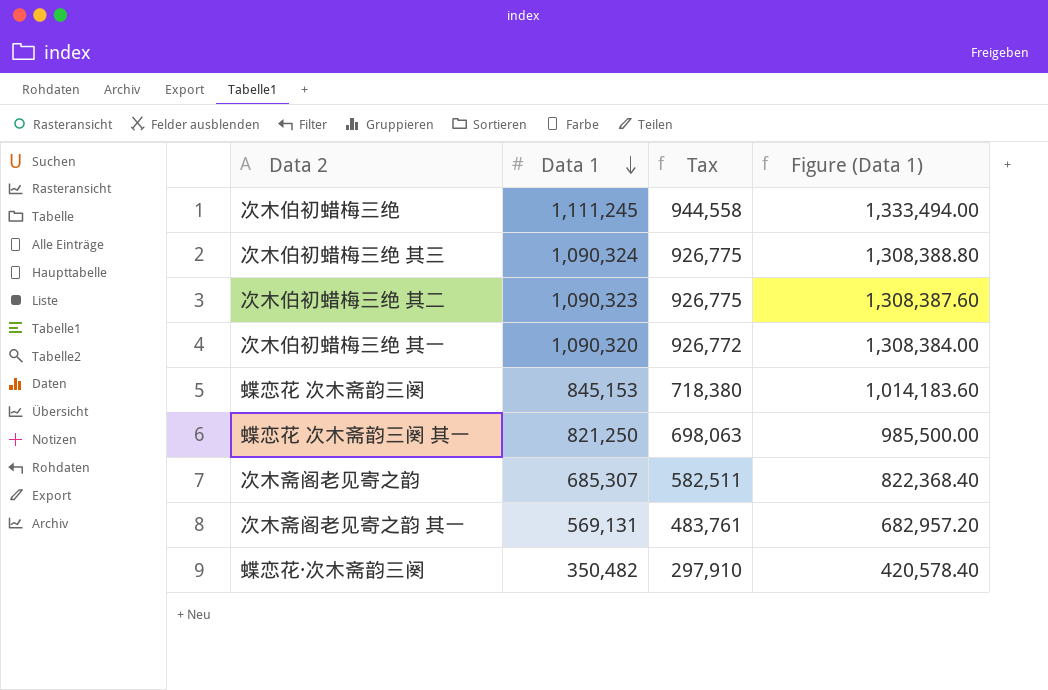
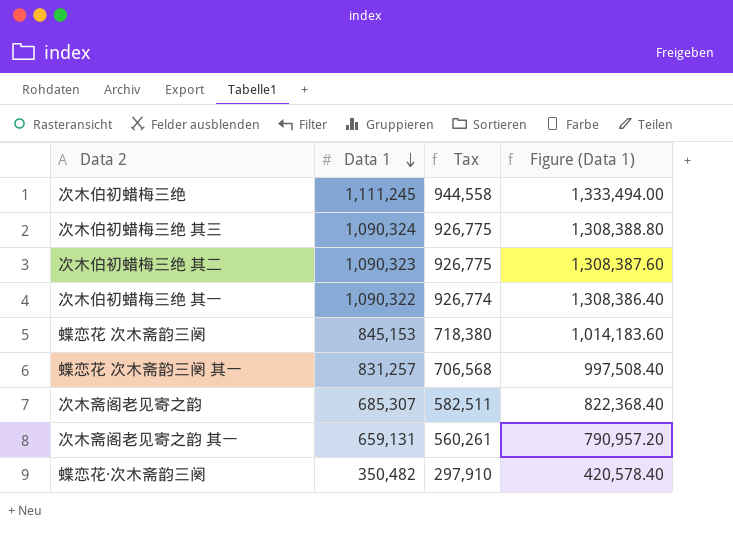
次木伯初蜡梅三绝 其一 | Data 1: 1,090,320 -> 1,090,322
次木伯初蜡梅三绝 其一 | Tax: 926,772 -> 926,774
次木伯初蜡梅三绝 其一 | Figure (Data 1): 1,308,384.00 -> 1,308,386.40
蝶恋花 次木斋韵三阕 其一 | Data 1: 821,250 -> 831,257
蝶恋花 次木斋韵三阕 其一 | Tax: 698,063 -> 706,568
蝶恋花 次木斋韵三阕 其一 | Figure (Data 1): 985,500.00 -> 997,508.40
次木斋阁老见寄之韵 其一 | Data 1: 569,131 -> 659,131
次木斋阁老见寄之韵 其一 | Tax: 483,761 -> 560,261
次木斋阁老见寄之韵 其一 | Figure (Data 1): 682,957.20 -> 790,957.20

